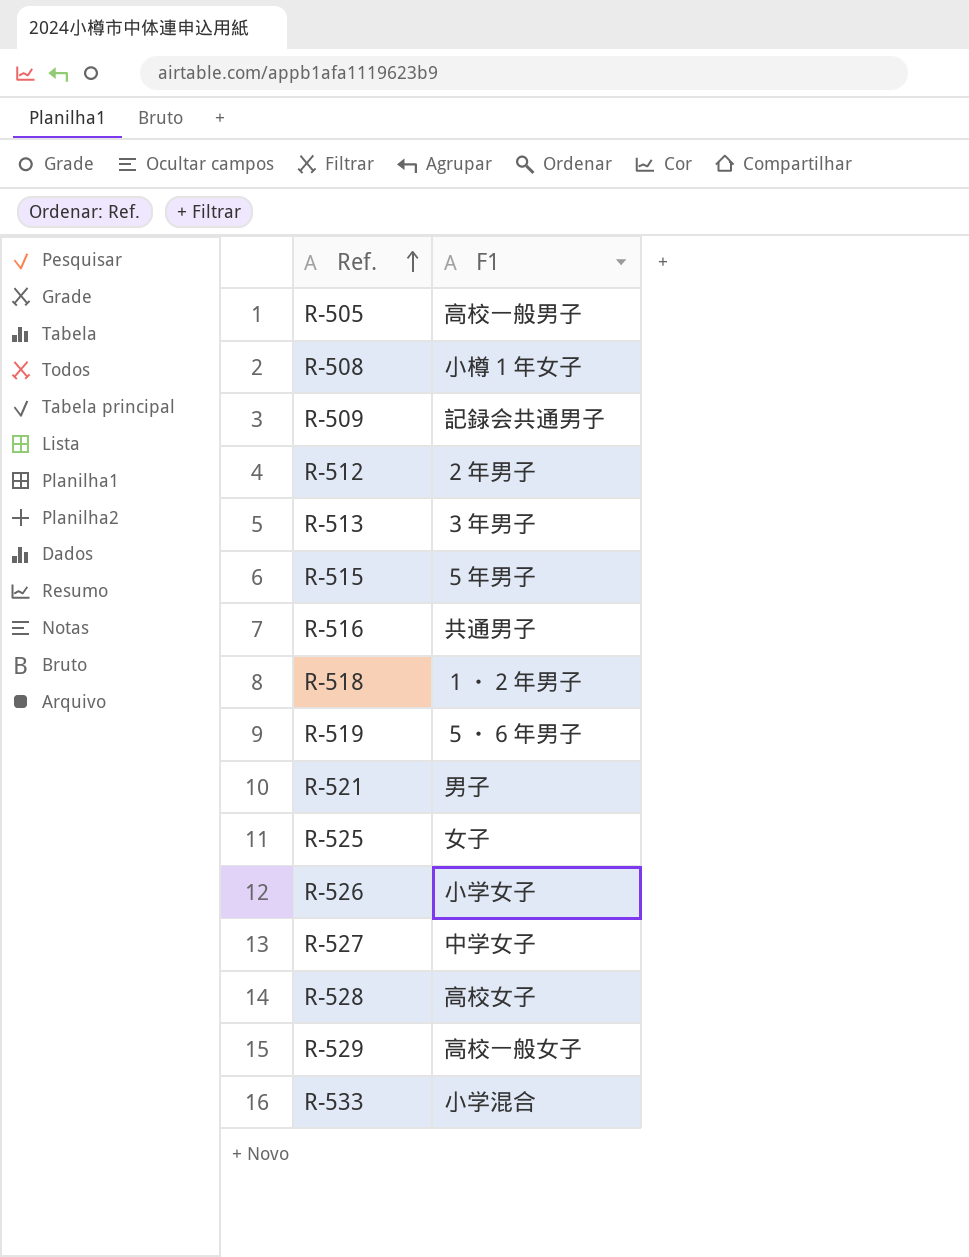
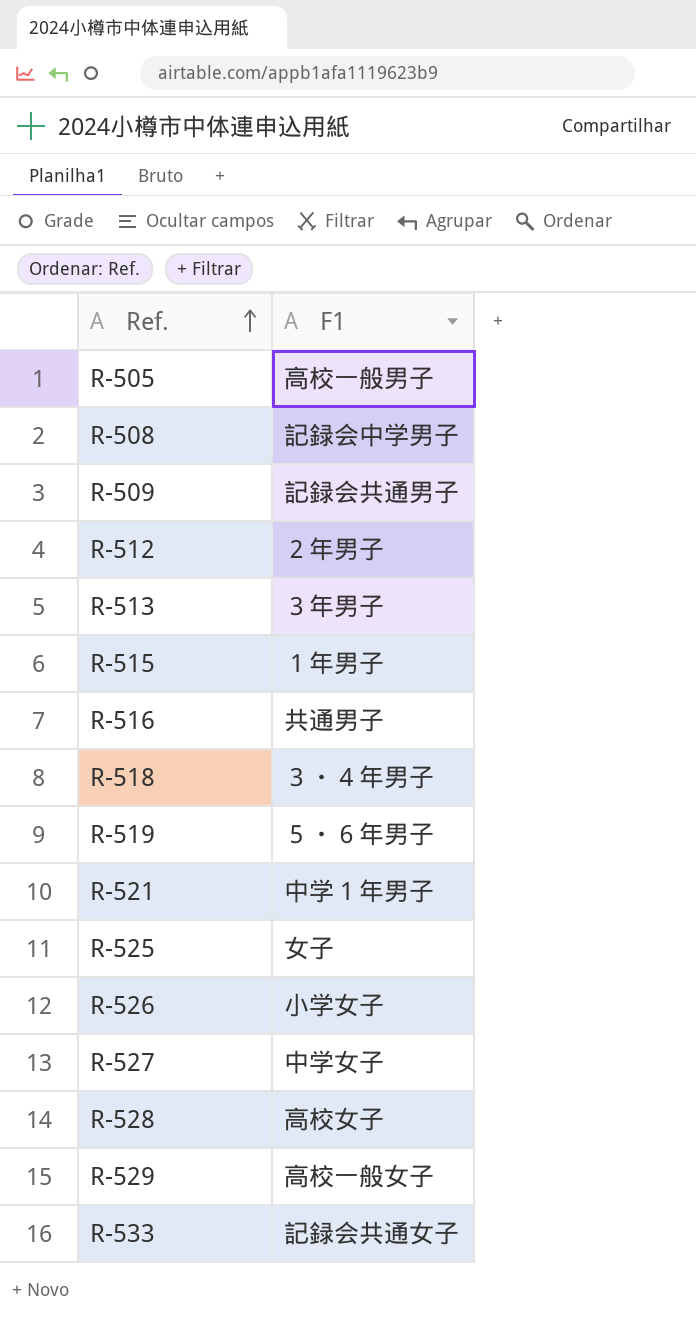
R-508 | F1: 小樽１年女子 -> 記録会中学男子
R-515 | F1: ５年男子 -> １年男子
R-518 | F1: １・２年男子 -> ３・４年男子
R-521 | F1: 男子 -> 中学１年男子
R-533 | F1: 小学混合 -> 記録会共通女子

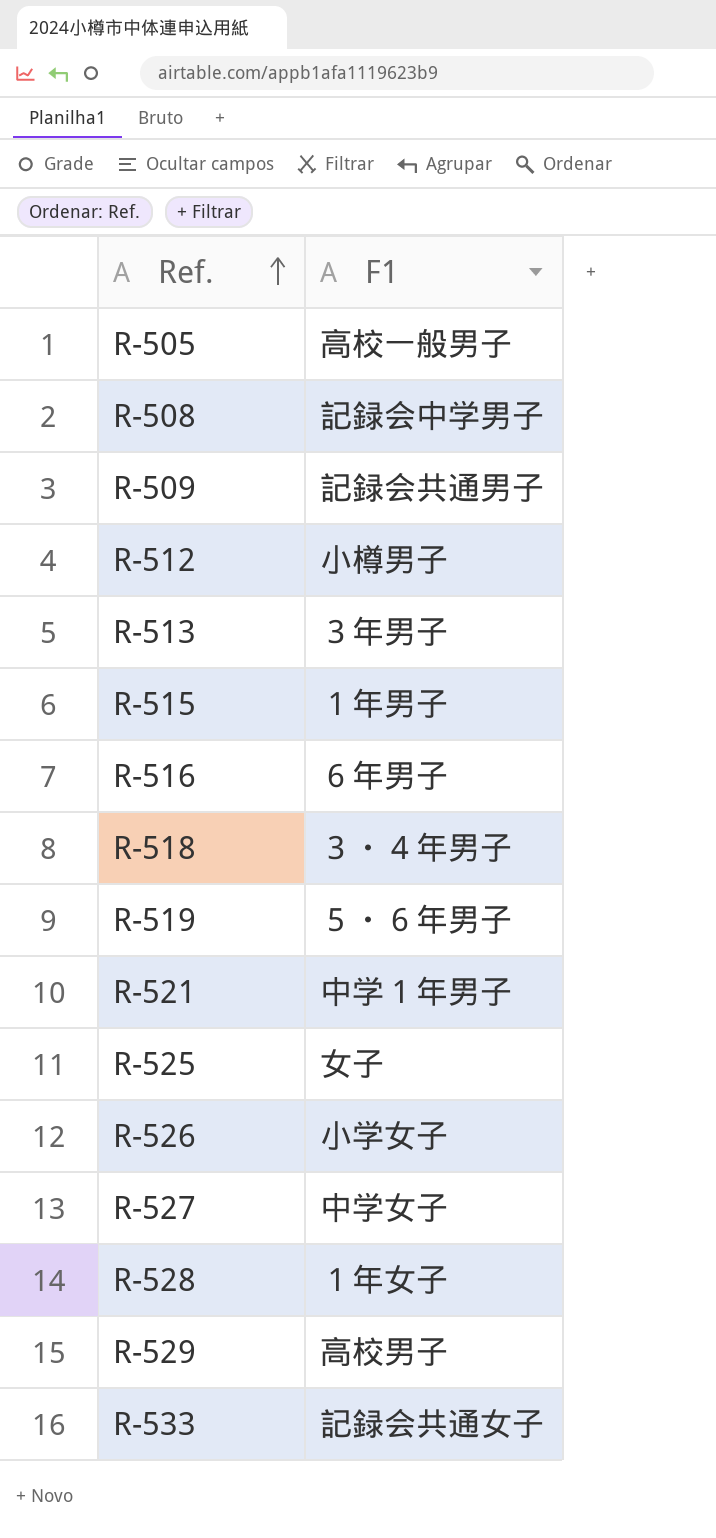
R-512 | F1: ２年男子 -> 小樽男子
R-516 | F1: 共通男子 -> ６年男子
R-528 | F1: 高校女子 -> １年女子
R-529 | F1: 高校一般女子 -> 高校男子

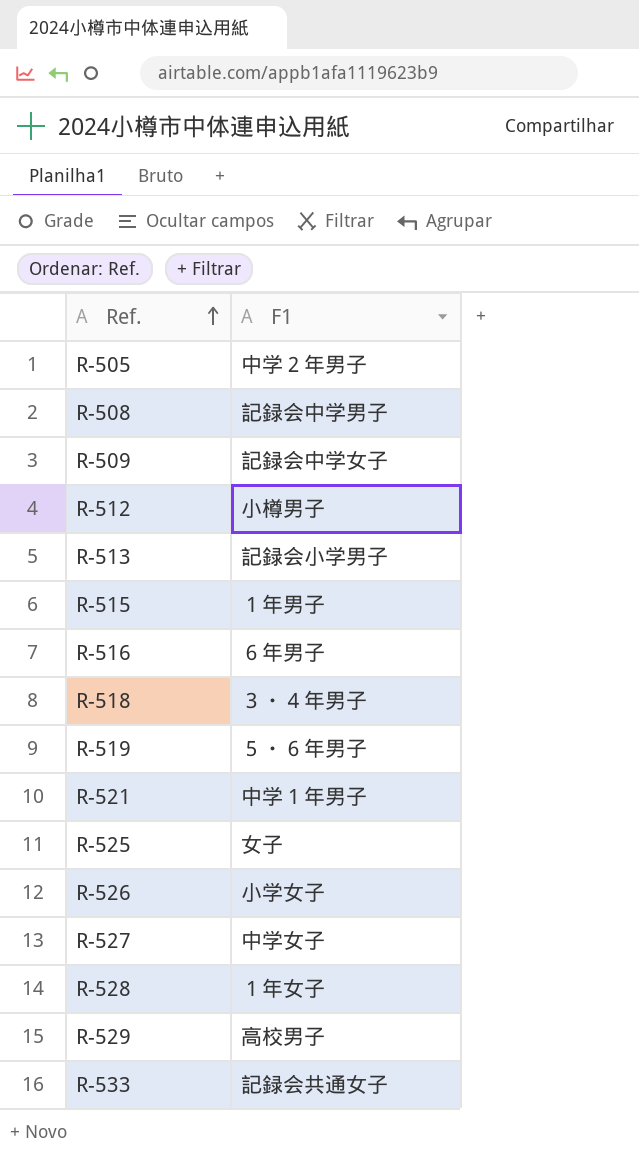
R-505 | F1: 高校一般男子 -> 中学２年男子
R-509 | F1: 記録会共通男子 -> 記録会中学女子
R-513 | F1: ３年男子 -> 記録会小学男子

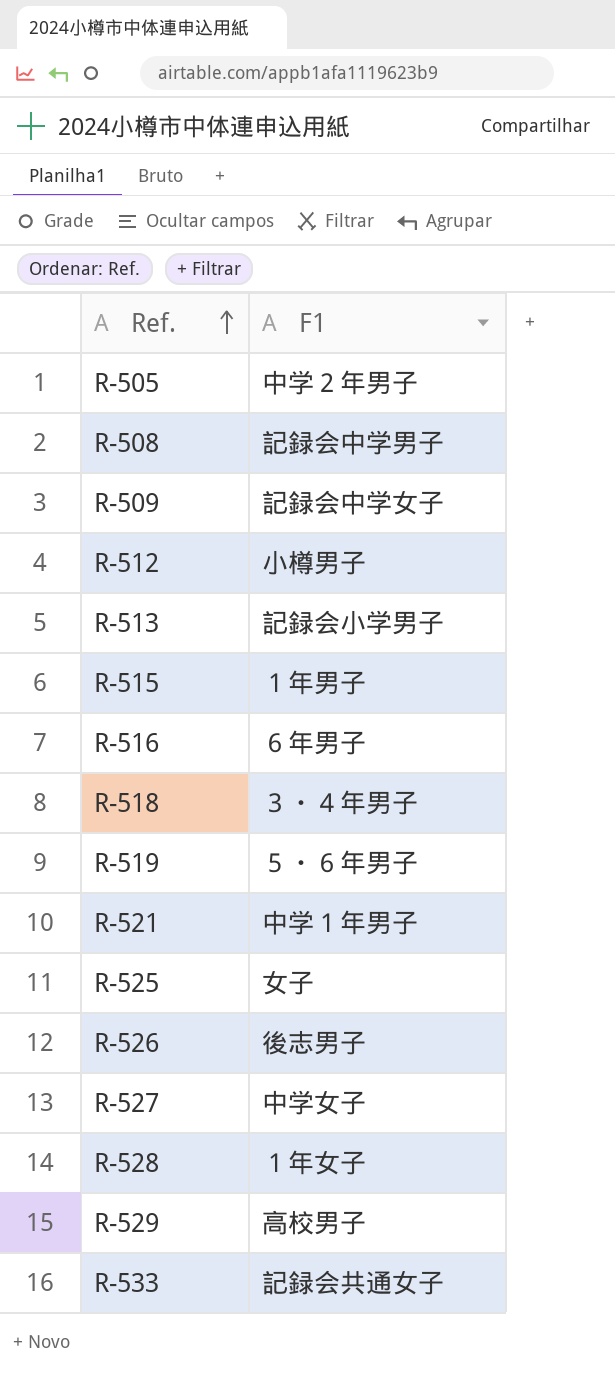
R-526 | F1: 小学女子 -> 後志男子

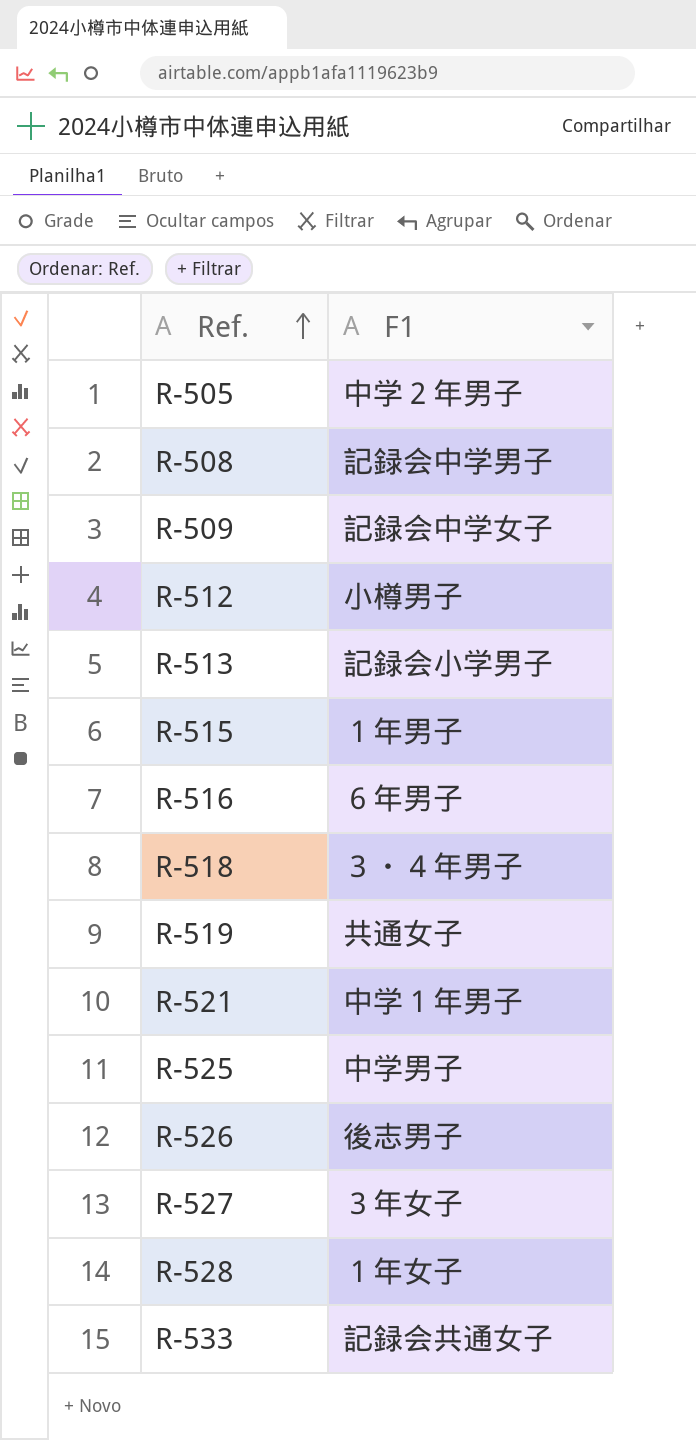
row R-529: 高校男子 -> none
R-519 | F1: ５・６年男子 -> 共通女子
R-525 | F1: 女子 -> 中学男子
R-527 | F1: 中学女子 -> ３年女子

